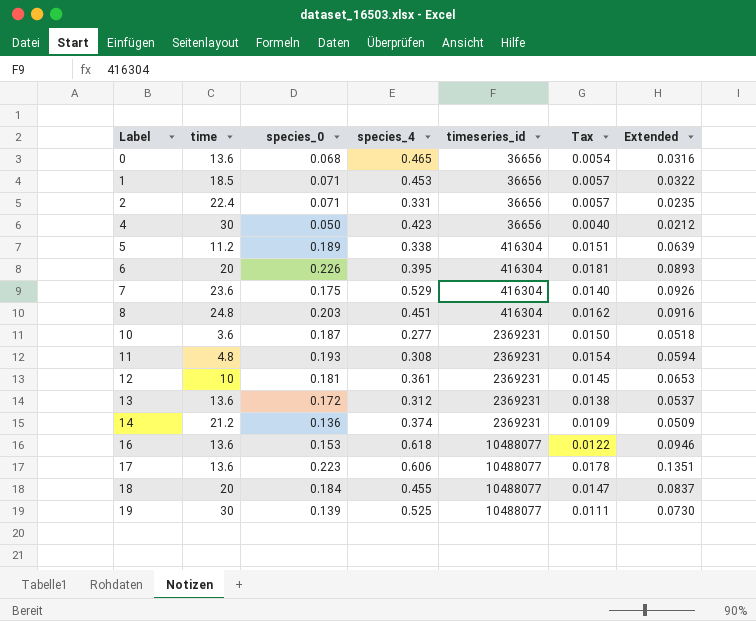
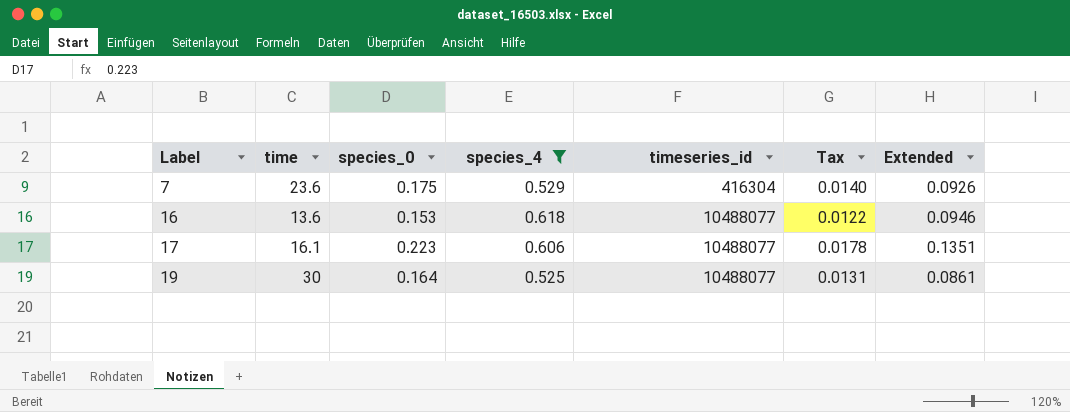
filter: none -> species_4 >= 0.525
17 | time: 13.6 -> 16.1
19 | species_0: 0.139 -> 0.164
19 | Tax: 0.0111 -> 0.0131
19 | Extended: 0.0730 -> 0.0861

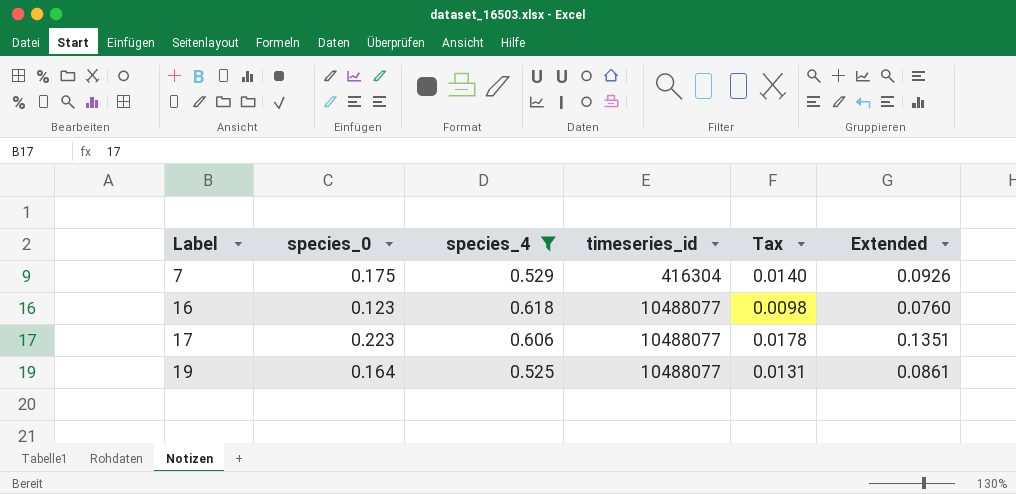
column time | position: 2 -> none
16 | species_0: 0.153 -> 0.123
16 | Tax: 0.0122 -> 0.0098
16 | Extended: 0.0946 -> 0.0760

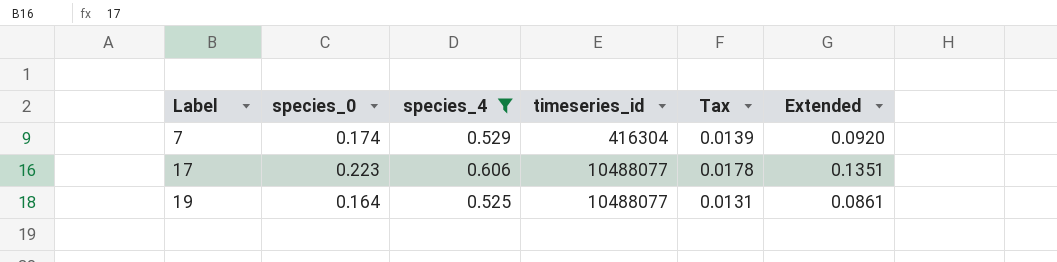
row 16: 0.123 | 0.618 | 10488077 | 0.0098 | 0.0760 -> none
7 | species_0: 0.175 -> 0.174
7 | Tax: 0.0140 -> 0.0139
7 | Extended: 0.0926 -> 0.0920

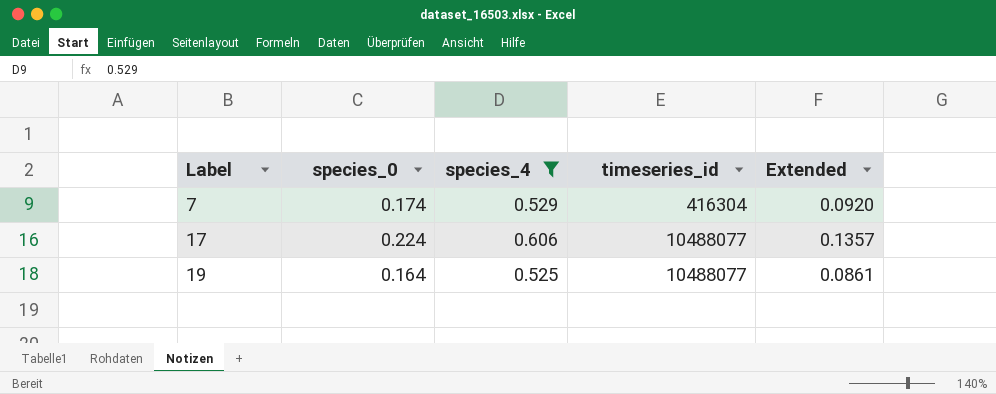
column Tax | formula: [species_0] * 0.08 -> none
17 | species_0: 0.223 -> 0.224
17 | Extended: 0.1351 -> 0.1357

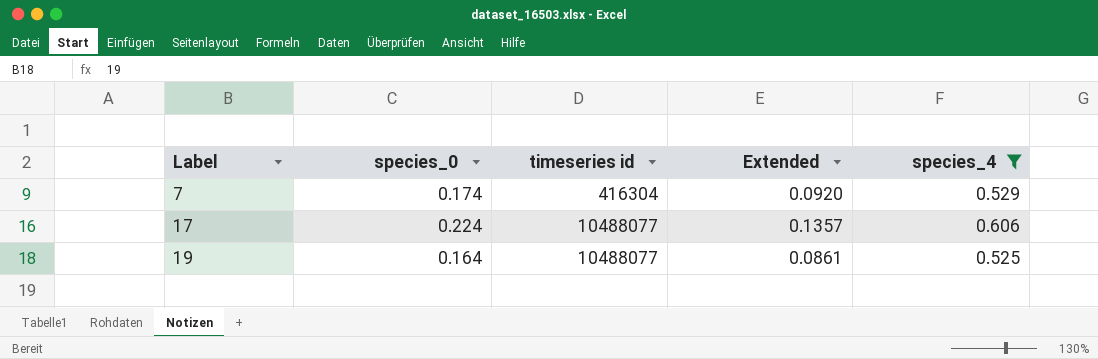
column name: timeseries_id -> timeseries id
column species_4 | position: 3 -> 5

